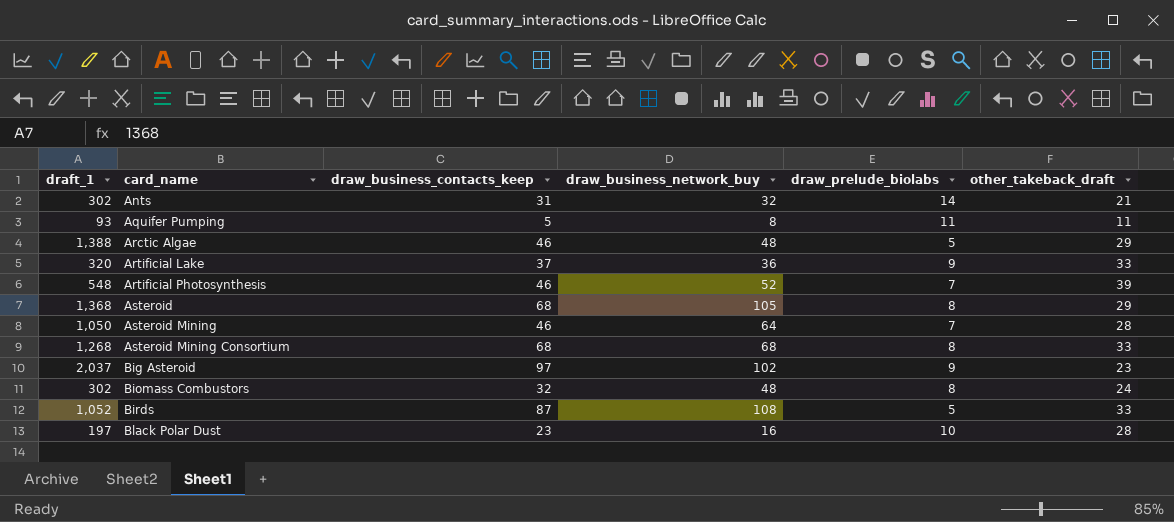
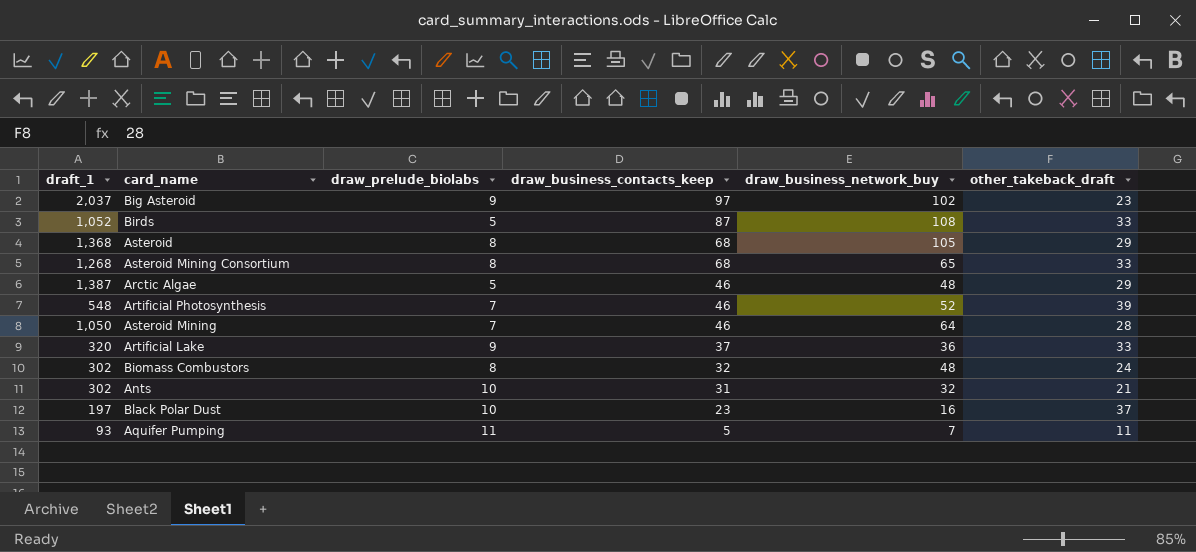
row order: card_name ascending -> draw_business_contacts_keep descending
column draw_prelude_biolabs | position: 5 -> 3
Asteroid Mining Consortium | draw_business_network_buy: 68 -> 65
Arctic Algae | draft_1: 1,388 -> 1,387
Ants | draw_prelude_biolabs: 14 -> 10
Black Polar Dust | other_takeback_draft: 28 -> 37
Aquifer Pumping | draw_business_network_buy: 8 -> 7

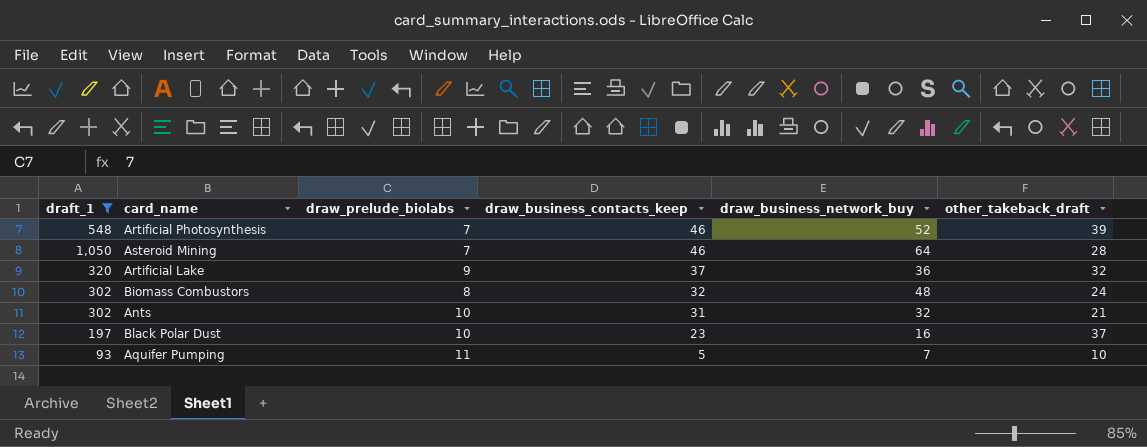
filter: none -> draft_1 <= 1,050
Artificial Lake | other_takeback_draft: 33 -> 32
Aquifer Pumping | other_takeback_draft: 11 -> 10

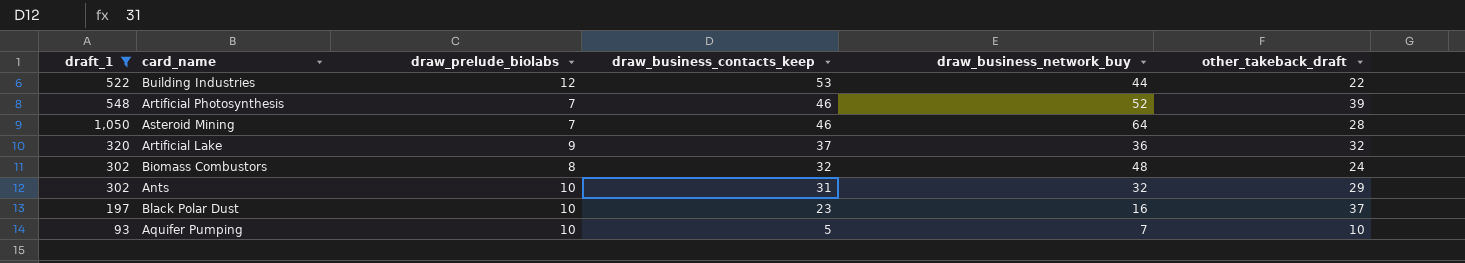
row Building Industries: none -> 522 | 12 | 53 | 44 | 22
Ants | other_takeback_draft: 21 -> 29
Aquifer Pumping | draw_prelude_biolabs: 11 -> 10

